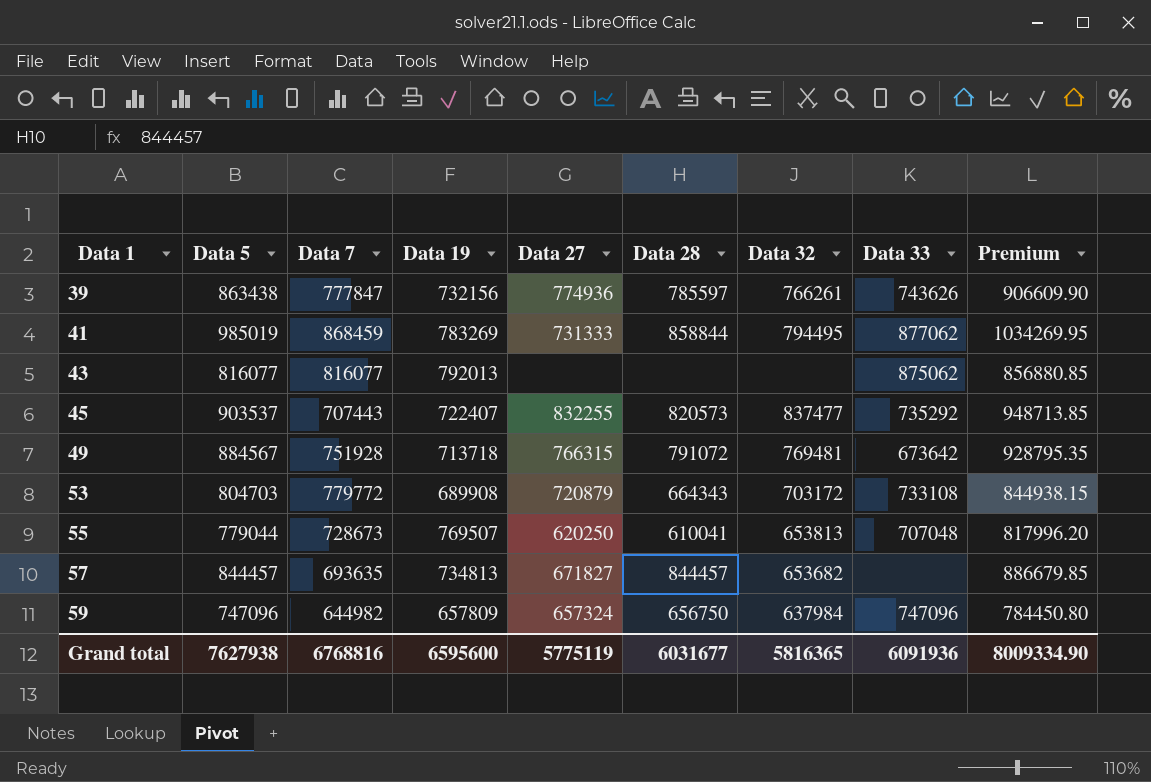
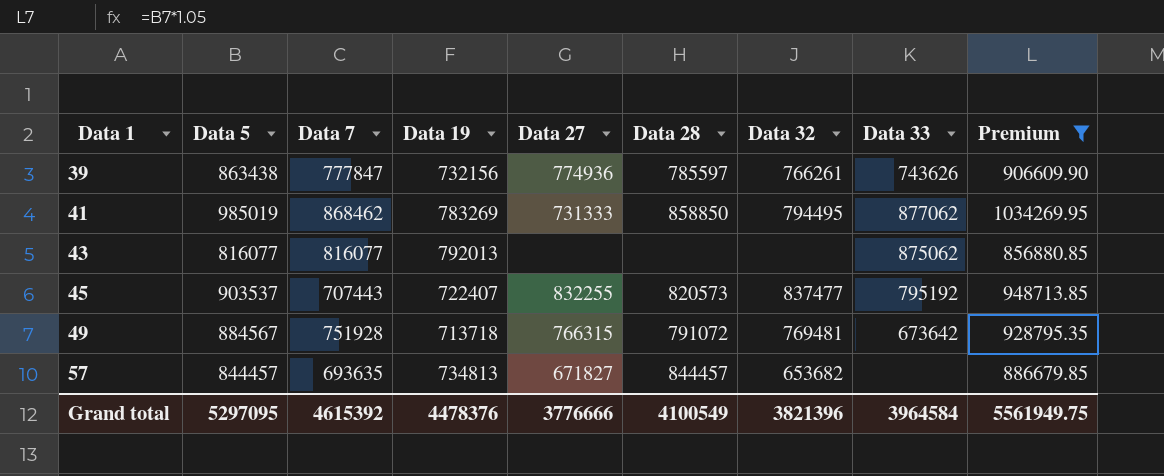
filter: none -> Premium >= 856880.85
41 | Data 7: 868459 -> 868462
41 | Data 28: 858844 -> 858850
45 | Data 33: 735292 -> 795192
Grand total | Data 5: 7627938 -> 5297095
Grand total | Data 7: 6768816 -> 4615392
Grand total | Data 19: 6595600 -> 4478376
Grand total | Data 27: 5775119 -> 3776666
Grand total | Data 28: 6031677 -> 4100549
Grand total | Data 32: 5816365 -> 3821396
Grand total | Data 33: 6091936 -> 3964584
Grand total | Premium: 8009334.90 -> 5561949.75

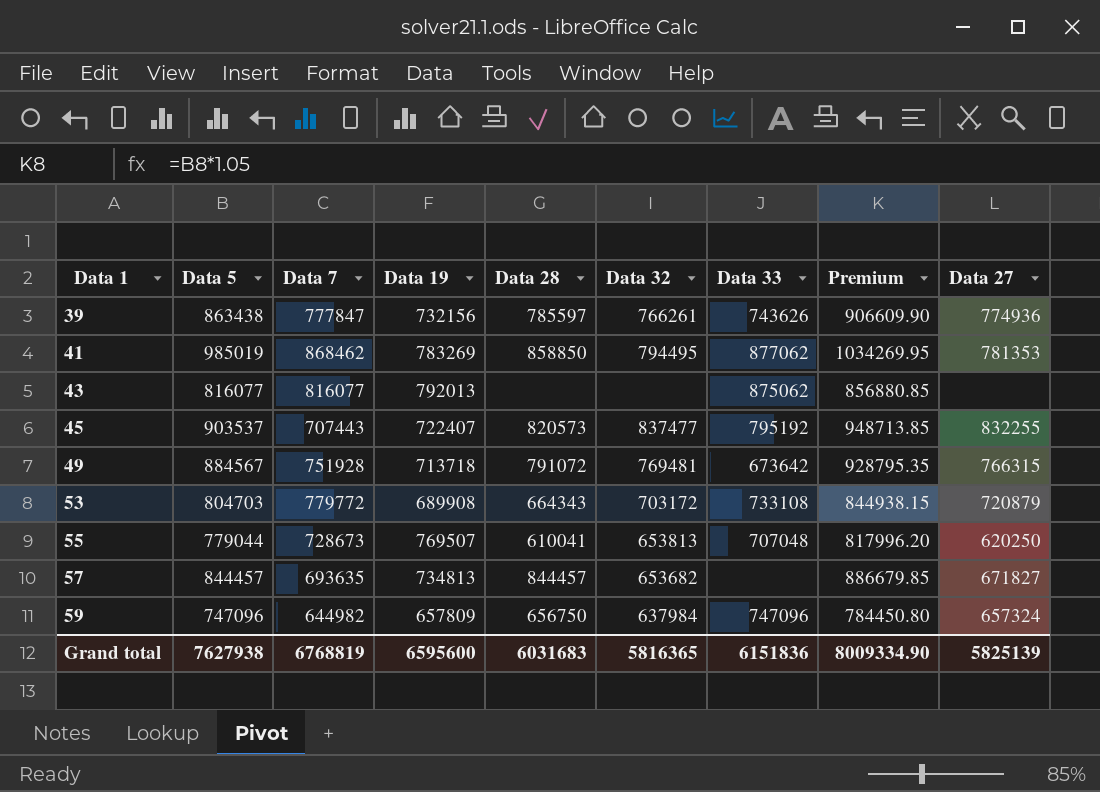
filter: Premium >= 856880.85 -> none
column Data 27 | position: 5 -> 9
41 | Data 27: 731333 -> 781353
Grand total | Data 5: 5297095 -> 7627938
Grand total | Data 7: 4615392 -> 6768819
Grand total | Data 19: 4478376 -> 6595600
Grand total | Data 28: 4100549 -> 6031683
Grand total | Data 32: 3821396 -> 5816365
Grand total | Data 33: 3964584 -> 6151836
Grand total | Premium: 5561949.75 -> 8009334.90
Grand total | Data 27: 3776666 -> 5825139

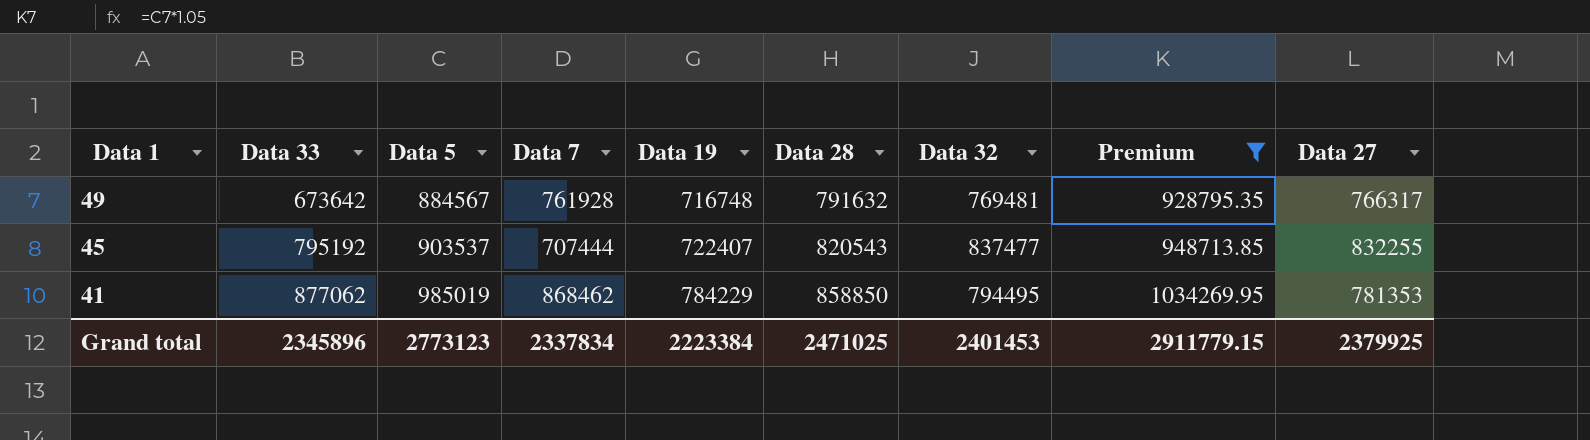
filter: none -> Premium >= 928795.35
row order: Data 1 ascending -> Data 1 descending
column Data 33 | position: 7 -> 2
49 | Data 7: 751928 -> 761928
49 | Data 19: 713718 -> 716748
49 | Data 28: 791072 -> 791632
49 | Data 27: 766315 -> 766317
45 | Data 7: 707443 -> 707444
45 | Data 28: 820573 -> 820543
41 | Data 19: 783269 -> 784229
Grand total | Data 33: 6151836 -> 2345896
Grand total | Data 5: 7627938 -> 2773123
Grand total | Data 7: 6768819 -> 2337834
Grand total | Data 19: 6595600 -> 2223384
Grand total | Data 28: 6031683 -> 2471025
Grand total | Data 32: 5816365 -> 2401453
Grand total | Premium: 8009334.90 -> 2911779.15
Grand total | Data 27: 5825139 -> 2379925

